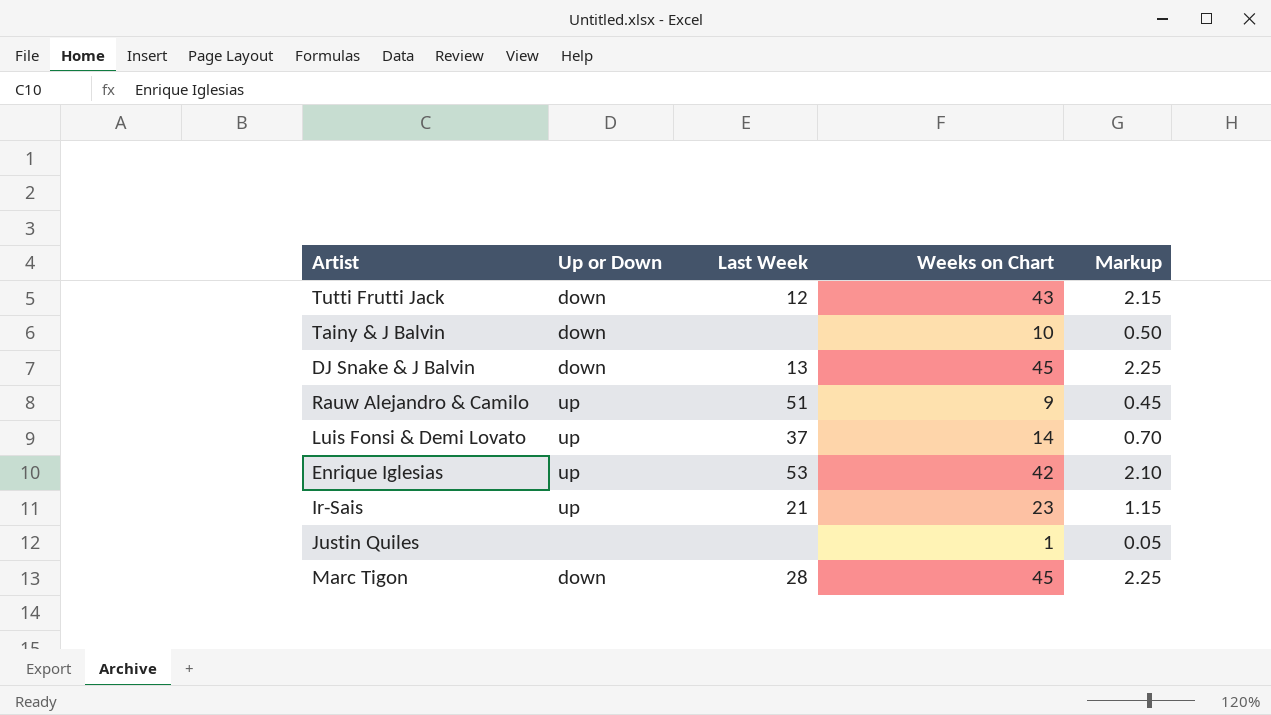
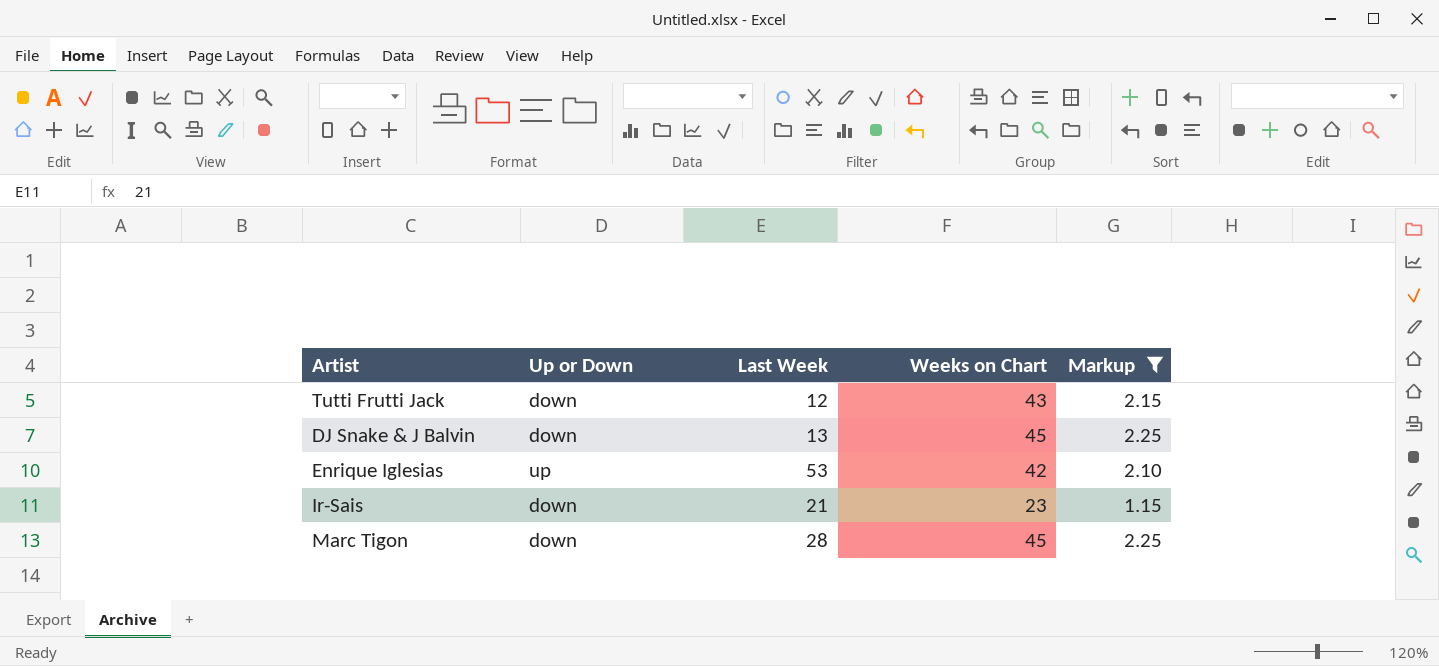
filter: none -> Markup >= 1.15
Ir-Sais | Up or Down: up -> down

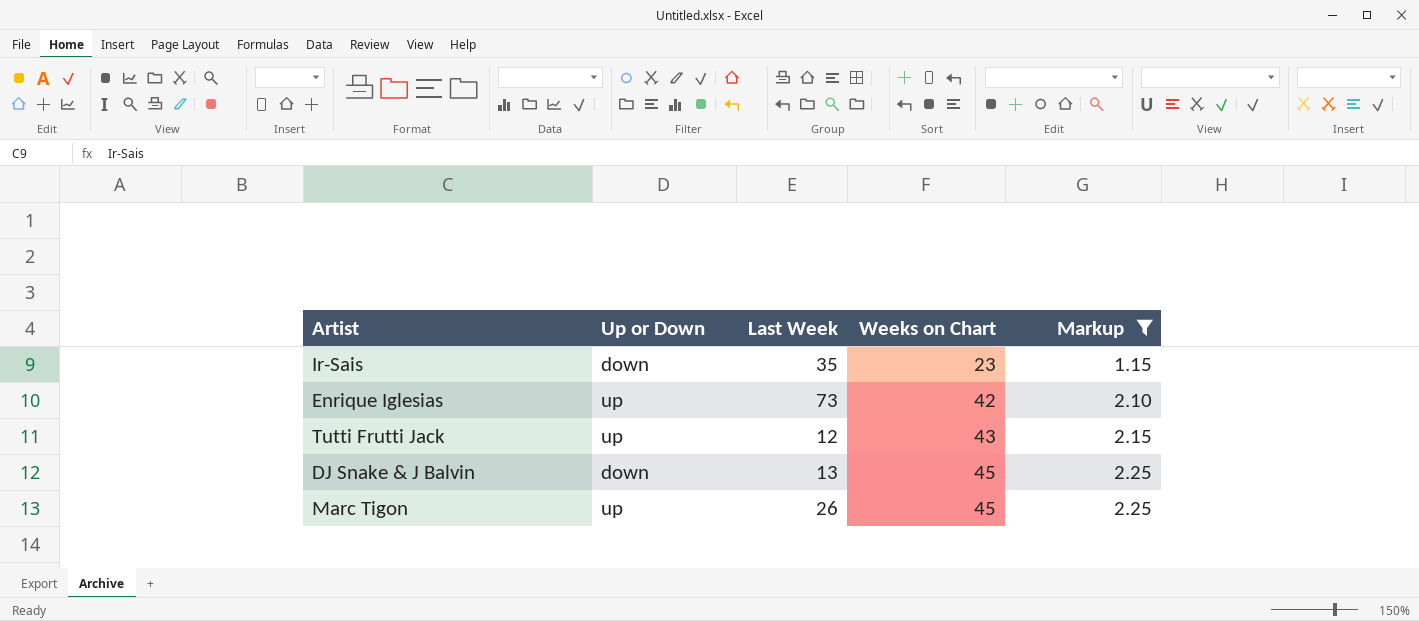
row order: none -> Weeks on Chart ascending
Ir-Sais | Last Week: 21 -> 35
Enrique Iglesias | Last Week: 53 -> 73
Tutti Frutti Jack | Up or Down: down -> up
Marc Tigon | Up or Down: down -> up
Marc Tigon | Last Week: 28 -> 26

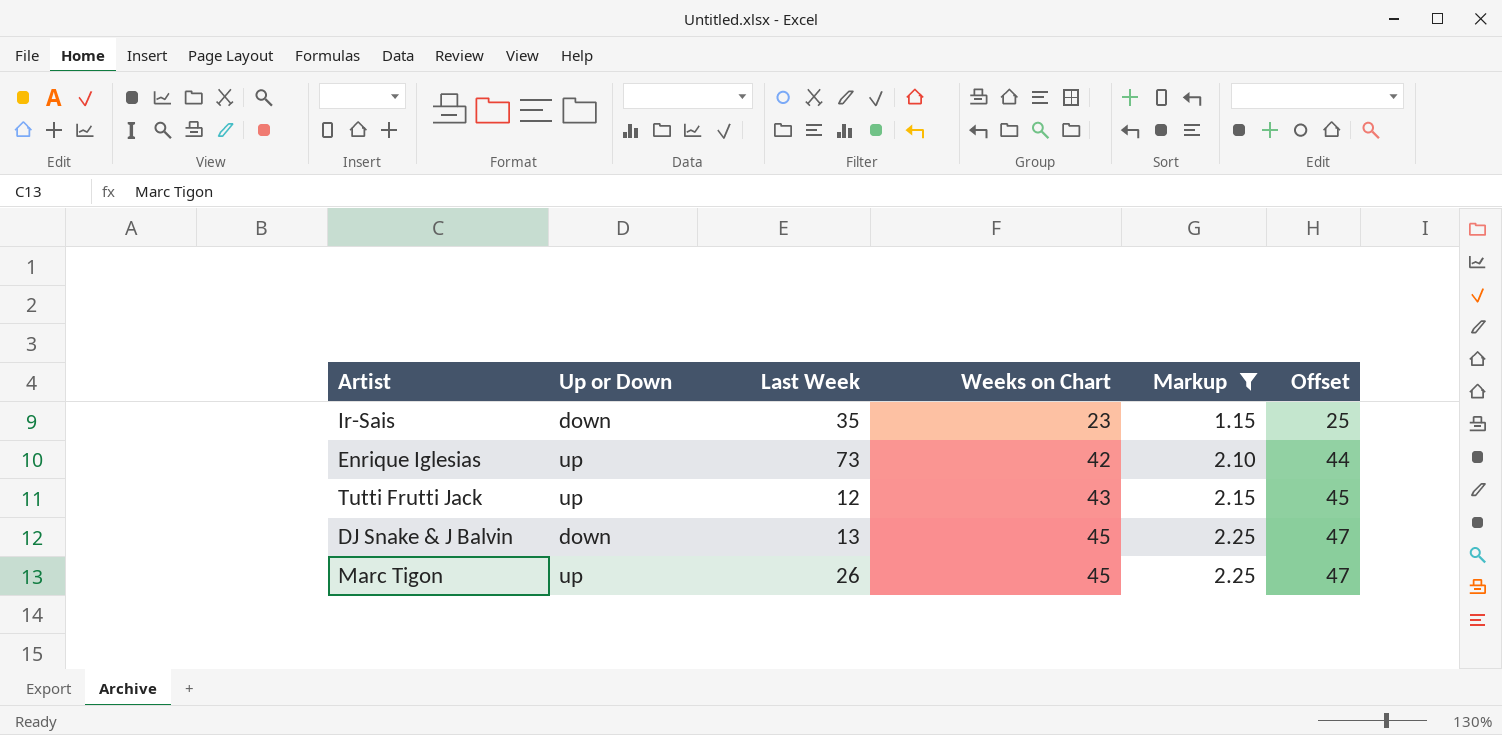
column Offset | formula: none -> [Weeks on Chart] + 2

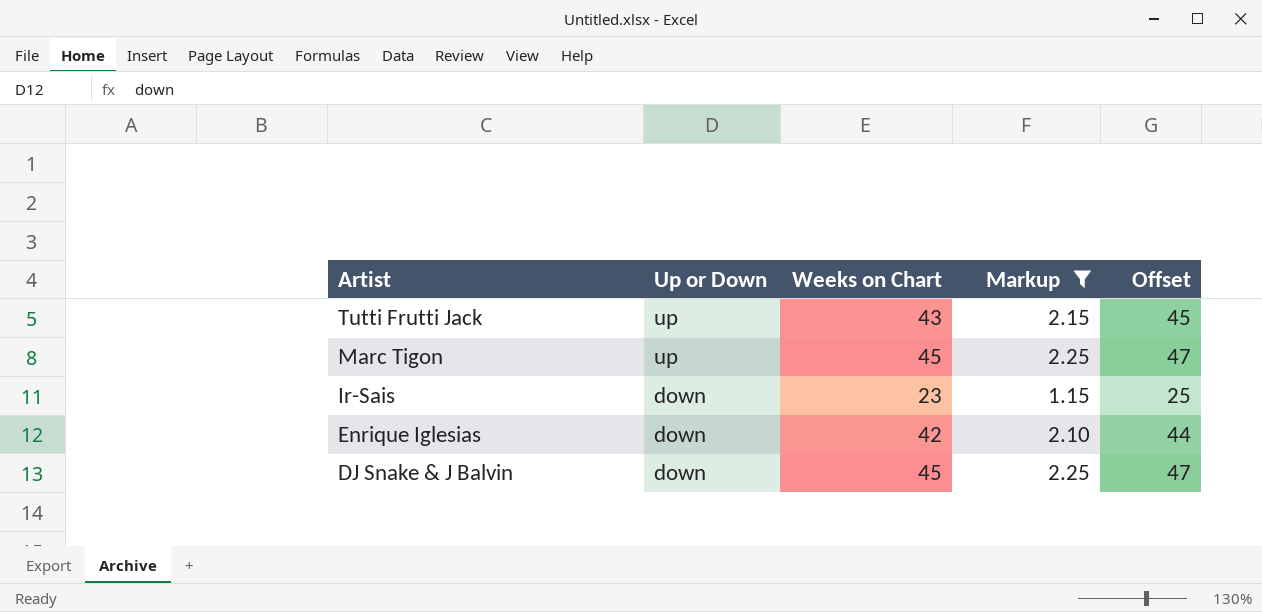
row order: Weeks on Chart ascending -> Artist descending
column Last Week | position: 3 -> none
Enrique Iglesias | Up or Down: up -> down

